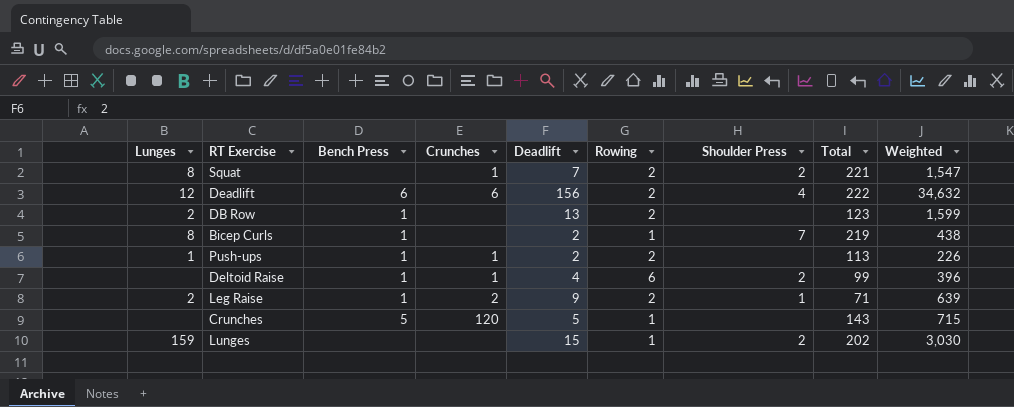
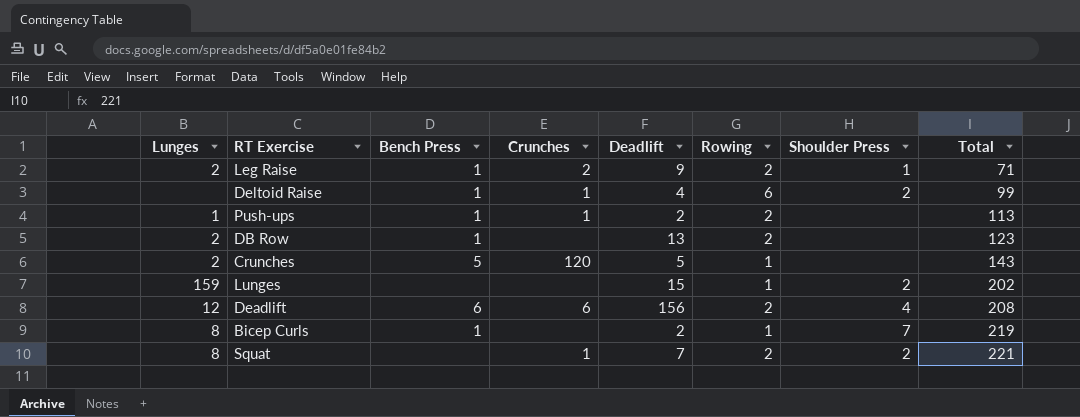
row order: none -> Total ascending
column Weighted | formula: [Deadlift] * [Total] -> none
Crunches | Lunges: none -> 2
Deadlift | Total: 222 -> 208

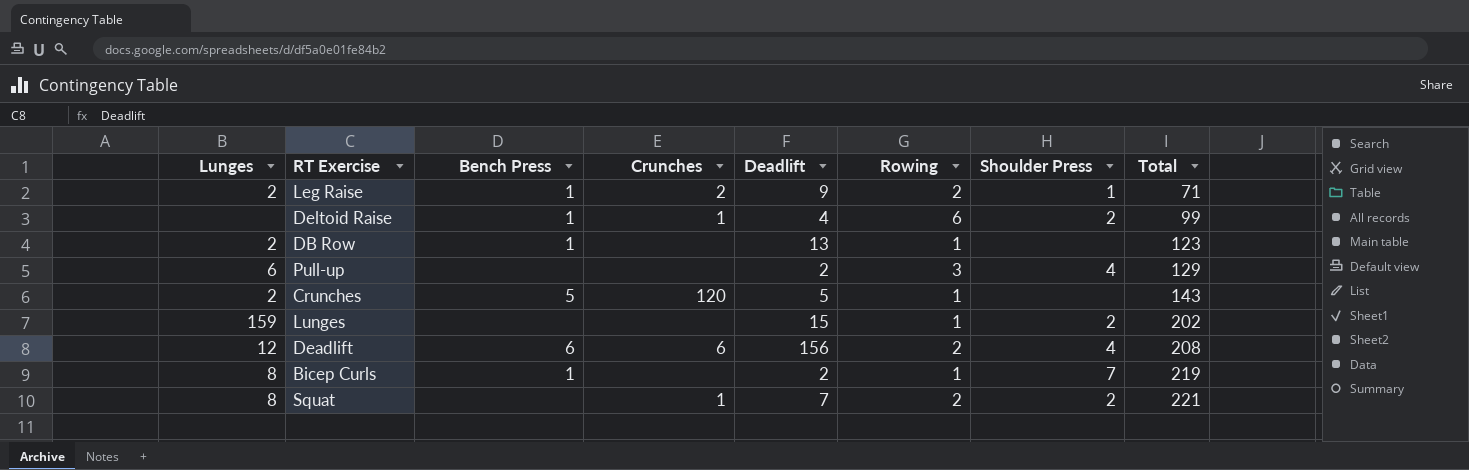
row Push-ups: 1 | 1 | 1 | 2 | 2 | none | 113 -> none
DB Row | Rowing: 2 -> 1
row Pull-up: none -> 6 | none | none | 2 | 3 | 4 | 129

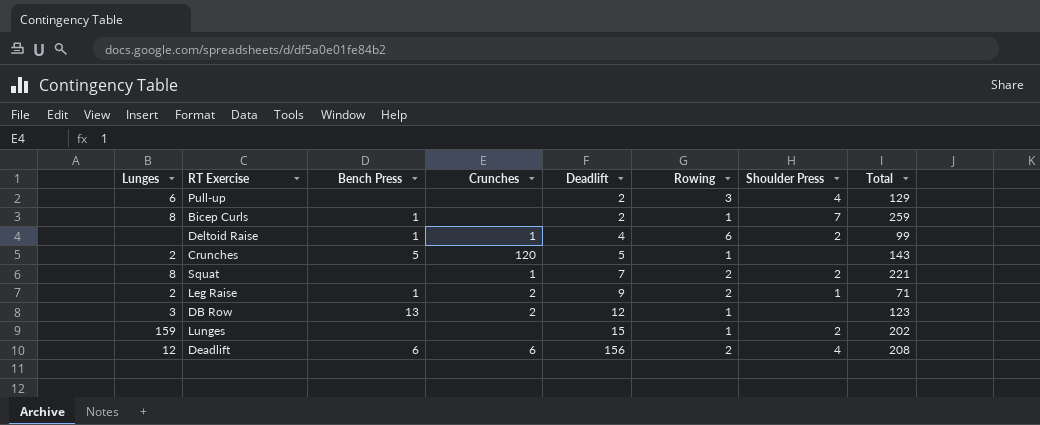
row order: Total ascending -> Deadlift ascending
Bicep Curls | Total: 219 -> 259
DB Row | Lunges: 2 -> 3
DB Row | Bench Press: 1 -> 13
DB Row | Crunches: none -> 2
DB Row | Deadlift: 13 -> 12

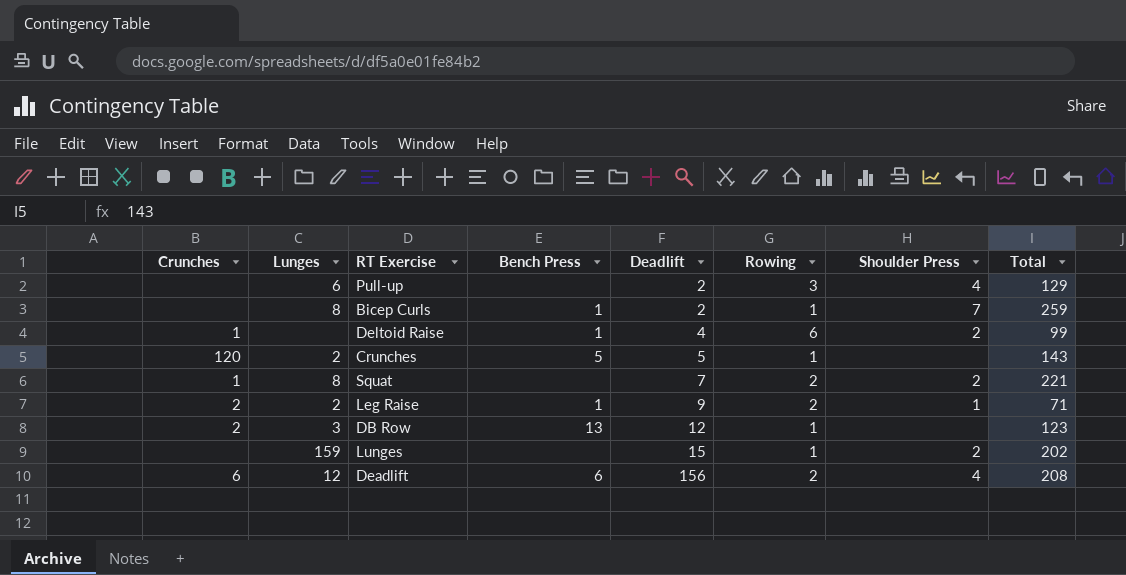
column Crunches | position: 4 -> 1

